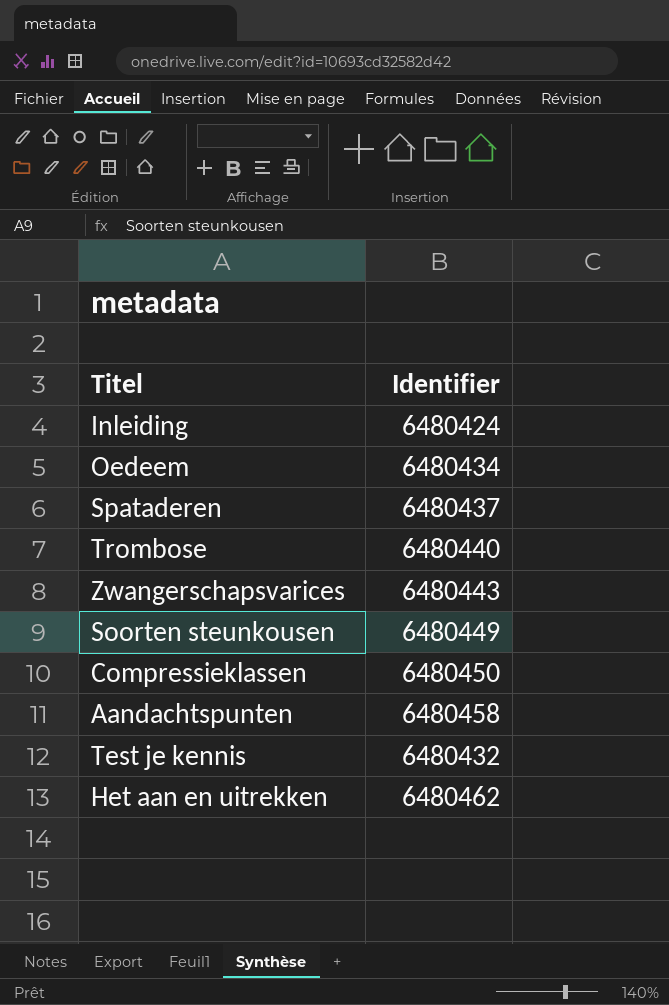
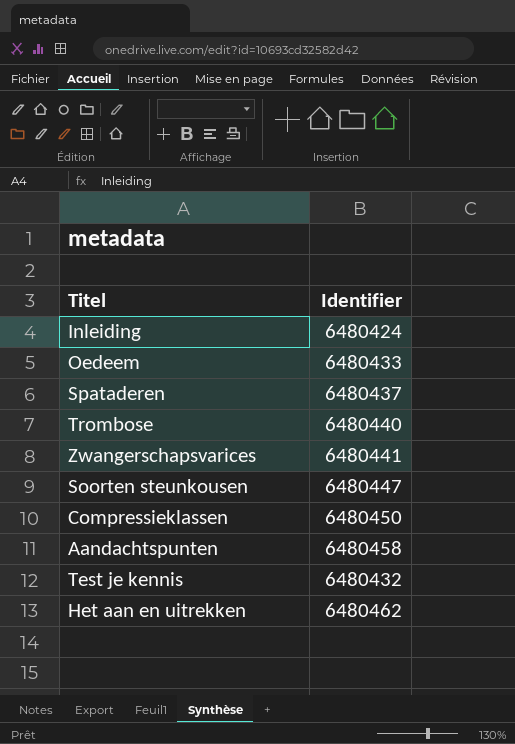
Oedeem | Identifier: 6480434 -> 6480433
Zwangerschapsvarices | Identifier: 6480443 -> 6480441
Soorten steunkousen | Identifier: 6480449 -> 6480447

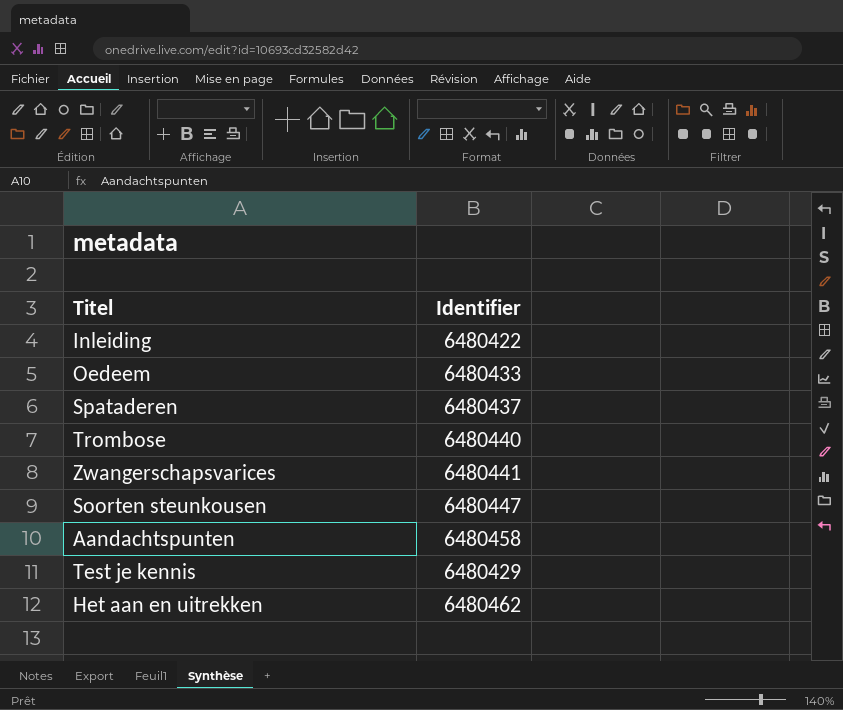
row Compressieklassen: 6480450 -> none
Inleiding | Identifier: 6480424 -> 6480422
Test je kennis | Identifier: 6480432 -> 6480429

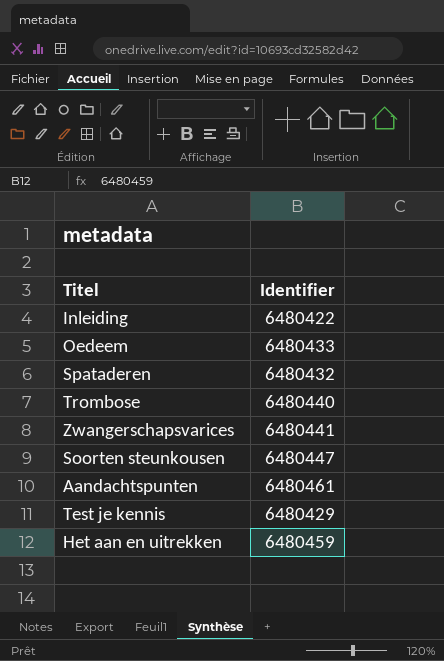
Spataderen | Identifier: 6480437 -> 6480432
Aandachtspunten | Identifier: 6480458 -> 6480461
Het aan en uitrekken | Identifier: 6480462 -> 6480459

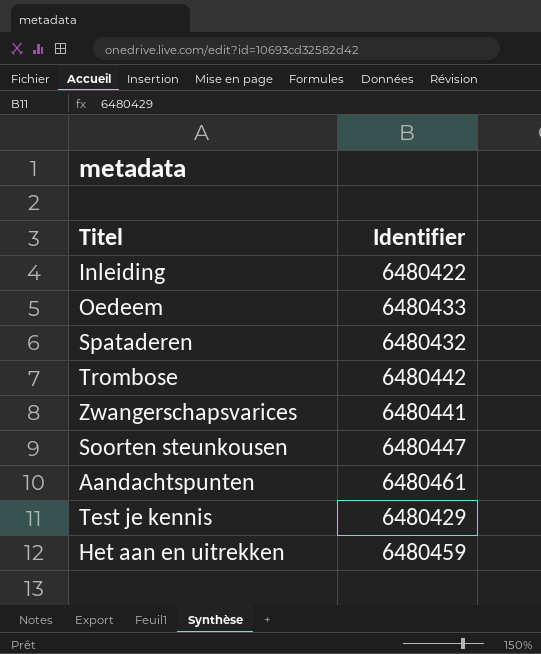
Trombose | Identifier: 6480440 -> 6480442

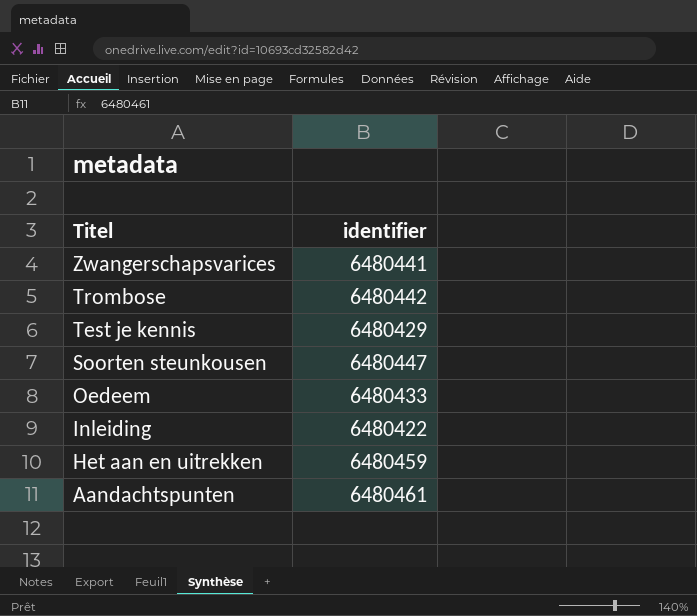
row order: none -> Titel descending
column name: Identifier -> identifier
row Spataderen: 6480432 -> none

